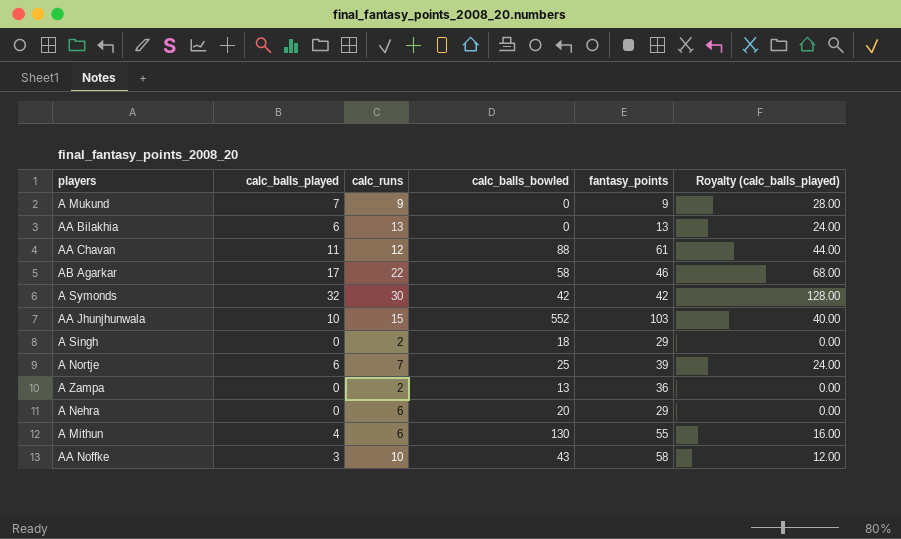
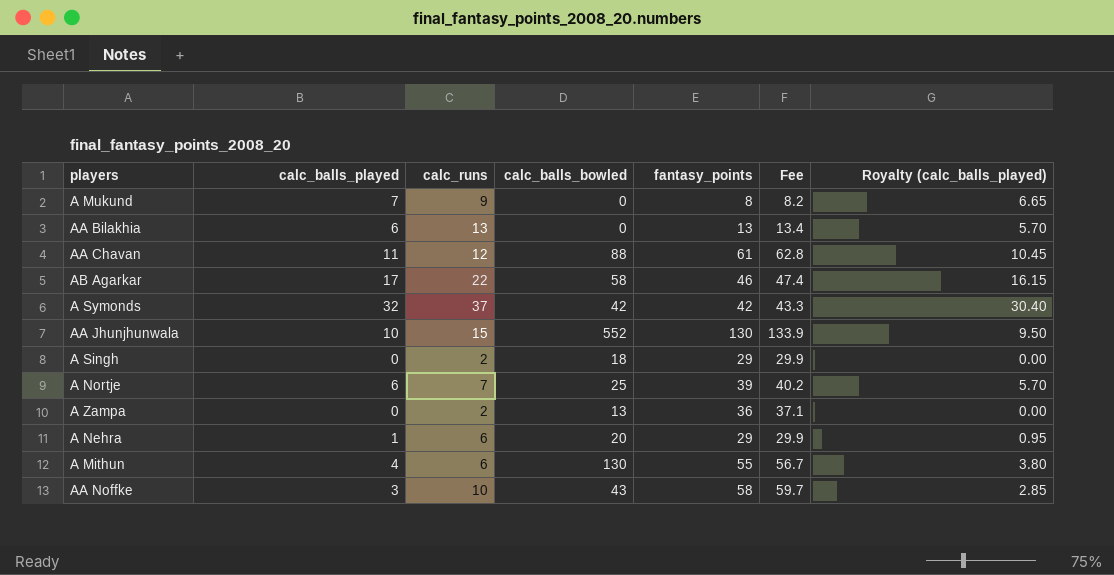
column Fee | formula: none -> [fantasy_points] * 1.03
column Royalty (calc_balls_played) | formula: [calc_balls_played] * 4 -> [calc_balls_played] * 0.95
A Mukund | fantasy_points: 9 -> 8
A Symonds | calc_runs: 30 -> 37
AA Jhunjhunwala | fantasy_points: 103 -> 130
A Nehra | calc_balls_played: 0 -> 1

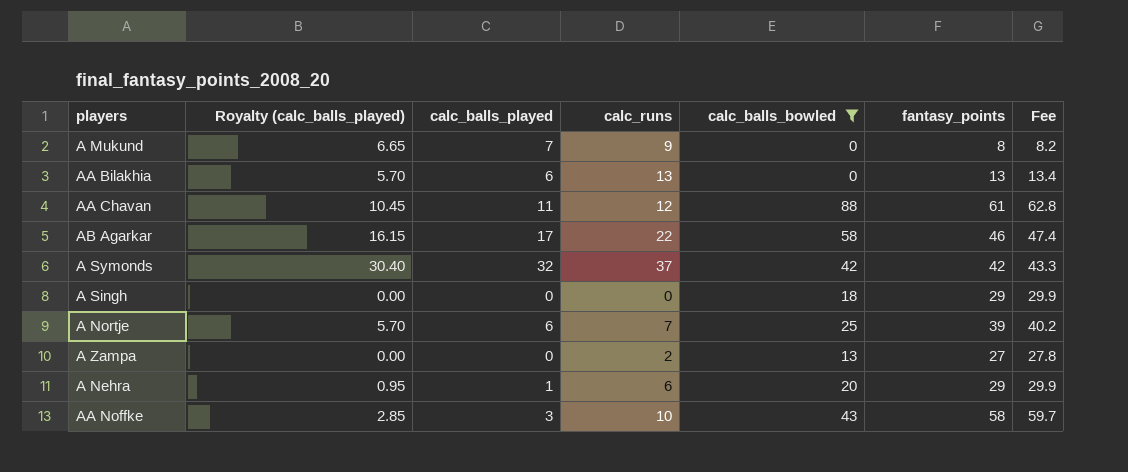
filter: none -> calc_balls_bowled <= 88
column Royalty (calc_balls_played) | position: 7 -> 2
A Singh | calc_runs: 2 -> 0
A Zampa | fantasy_points: 36 -> 27
A Zampa | Fee: 37.1 -> 27.8

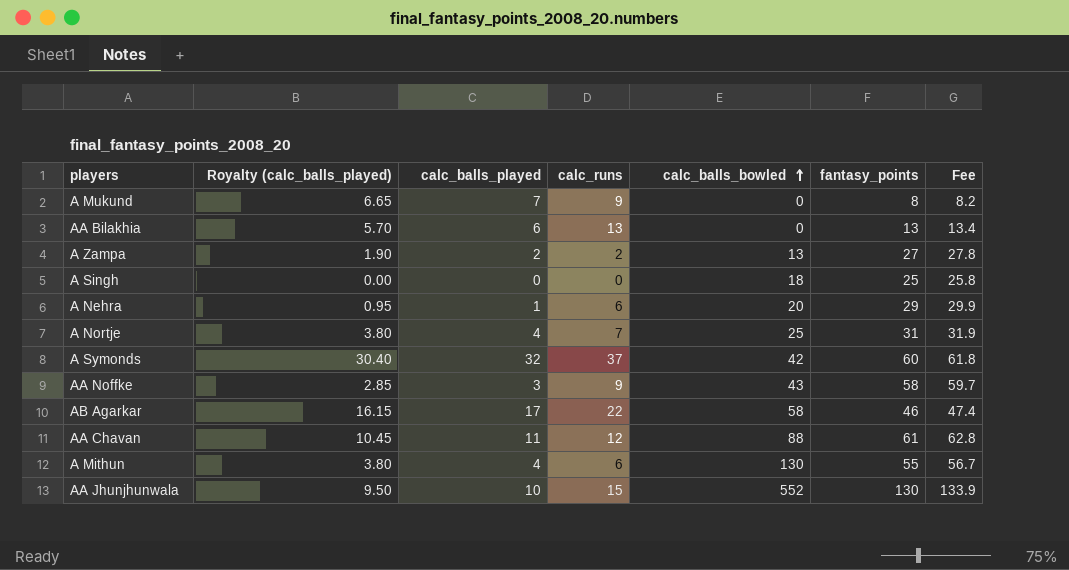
filter: calc_balls_bowled <= 88 -> none
row order: none -> calc_balls_bowled ascending
A Zampa | Royalty (calc_balls_played): 0.00 -> 1.90
A Zampa | calc_balls_played: 0 -> 2
A Singh | fantasy_points: 29 -> 25
A Singh | Fee: 29.9 -> 25.8
A Nortje | Royalty (calc_balls_played): 5.70 -> 3.80
A Nortje | calc_balls_played: 6 -> 4
A Nortje | fantasy_points: 39 -> 31
A Nortje | Fee: 40.2 -> 31.9
A Symonds | fantasy_points: 42 -> 60
A Symonds | Fee: 43.3 -> 61.8
AA Noffke | calc_runs: 10 -> 9

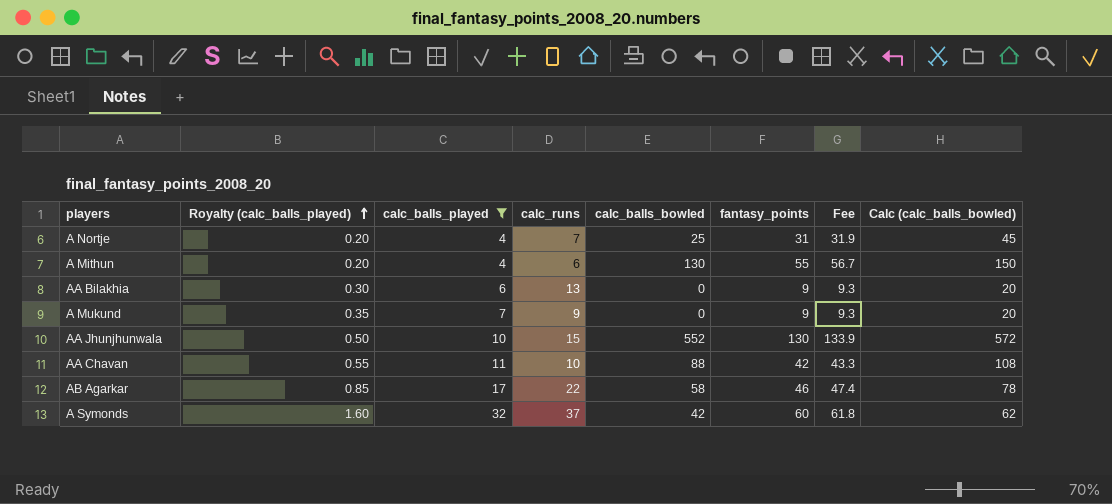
filter: none -> calc_balls_played >= 4
row order: calc_balls_bowled ascending -> Royalty (calc_balls_played) ascending
column Royalty (calc_balls_played) | formula: [calc_balls_played] * 0.95 -> [calc_balls_played] * 0.05
column Calc (calc_balls_bowled) | formula: none -> [calc_balls_bowled] + 20
AA Bilakhia | fantasy_points: 13 -> 9
AA Bilakhia | Fee: 13.4 -> 9.3
A Mukund | fantasy_points: 8 -> 9
A Mukund | Fee: 8.2 -> 9.3
AA Chavan | calc_runs: 12 -> 10
AA Chavan | fantasy_points: 61 -> 42
AA Chavan | Fee: 62.8 -> 43.3

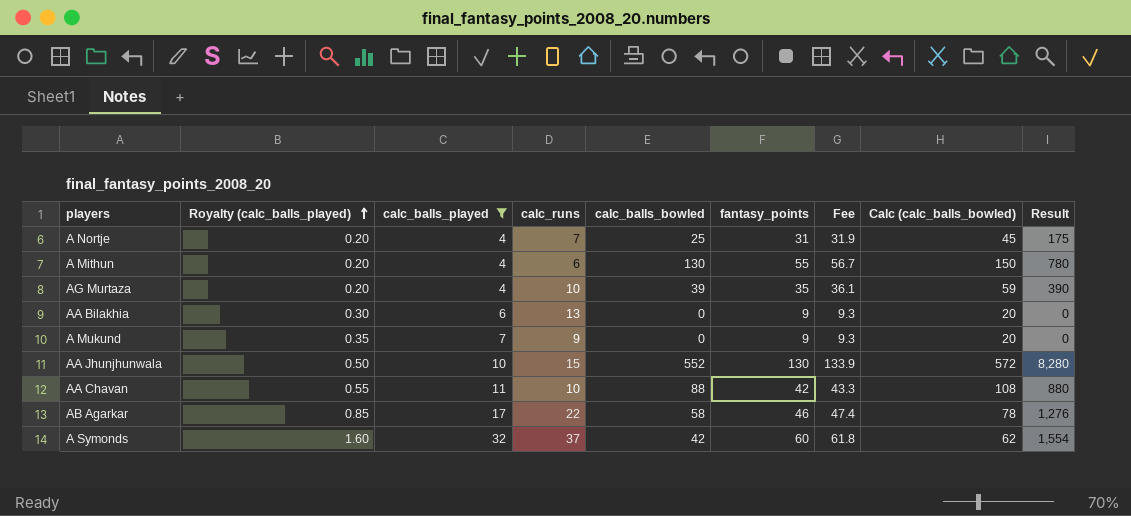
column Result | formula: none -> [calc_runs] * [calc_balls_bowled]
row AG Murtaza: none -> 0.20 | 4 | 10 | 39 | 35 | 36.1 | 59 | 390

